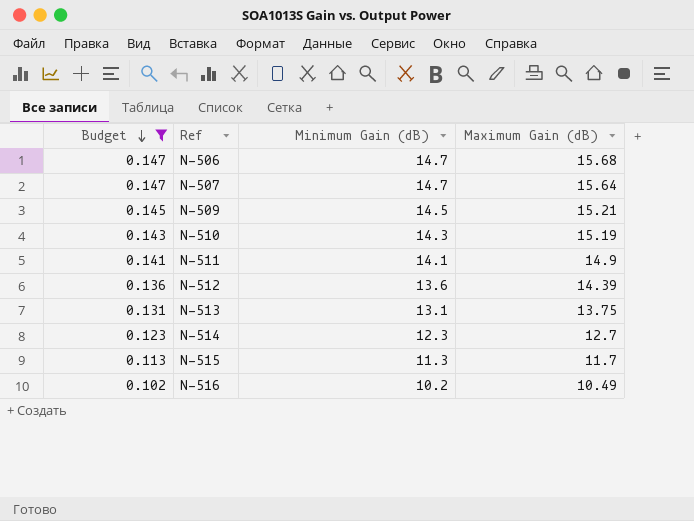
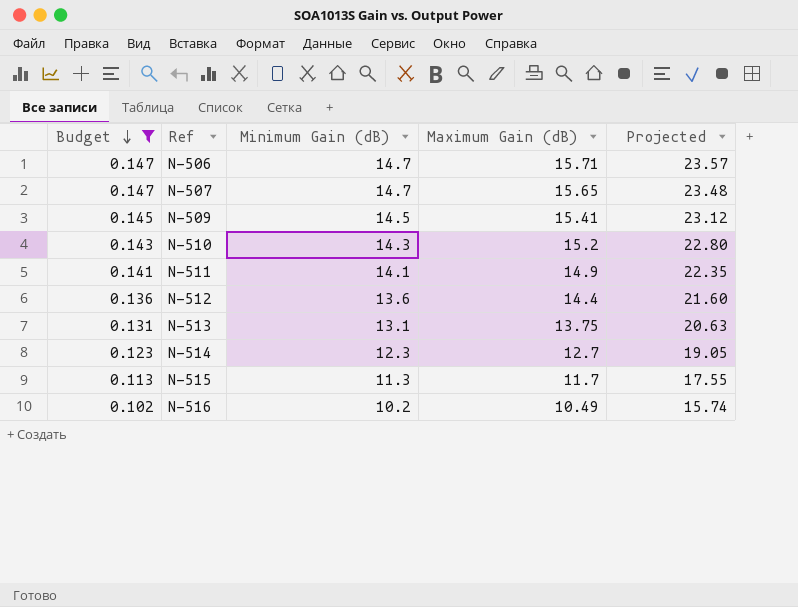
column Projected | formula: none -> [Maximum Gain (dB)] * 1.5
N-506 | Maximum Gain (dB): 15.68 -> 15.71
N-507 | Maximum Gain (dB): 15.64 -> 15.65
N-509 | Maximum Gain (dB): 15.21 -> 15.41
N-510 | Maximum Gain (dB): 15.19 -> 15.2
N-512 | Maximum Gain (dB): 14.39 -> 14.4

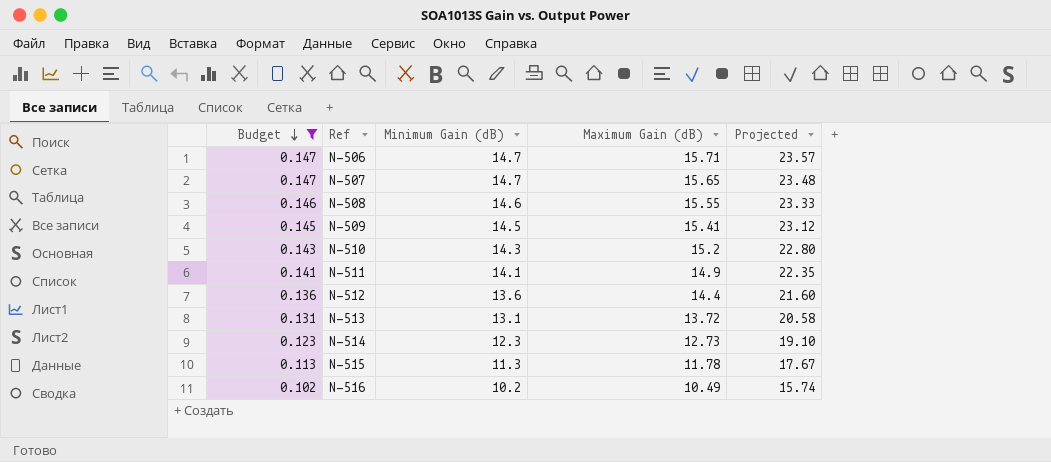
row N-508: none -> 0.146 | 14.6 | 15.55 | 23.33
N-513 | Maximum Gain (dB): 13.75 -> 13.72
N-513 | Projected: 20.63 -> 20.58
N-514 | Maximum Gain (dB): 12.7 -> 12.73
N-514 | Projected: 19.05 -> 19.10
N-515 | Maximum Gain (dB): 11.7 -> 11.78
N-515 | Projected: 17.55 -> 17.67

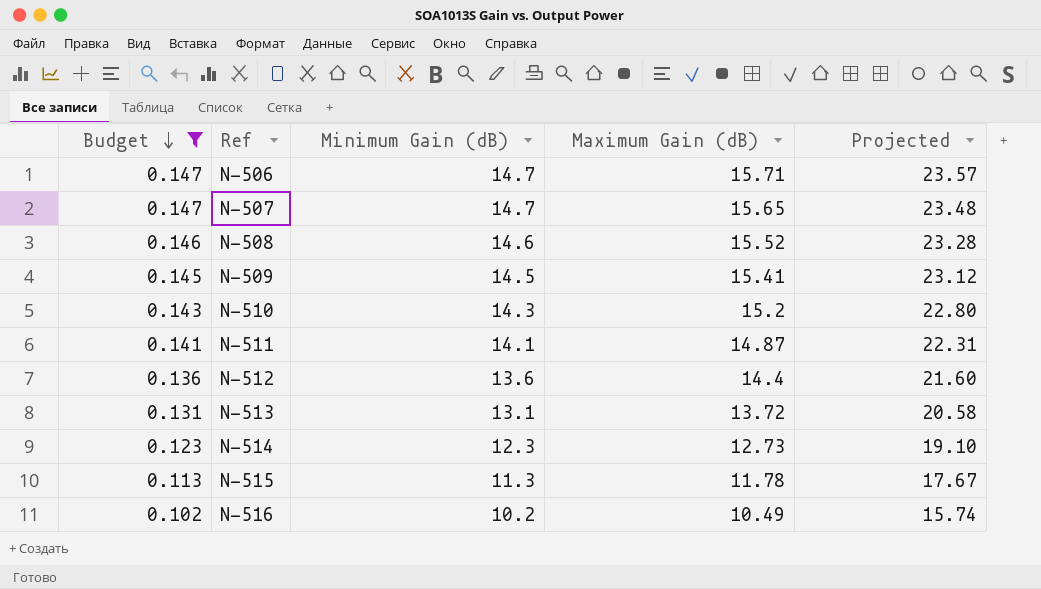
N-508 | Maximum Gain (dB): 15.55 -> 15.52
N-508 | Projected: 23.33 -> 23.28
N-511 | Maximum Gain (dB): 14.9 -> 14.87
N-511 | Projected: 22.35 -> 22.31

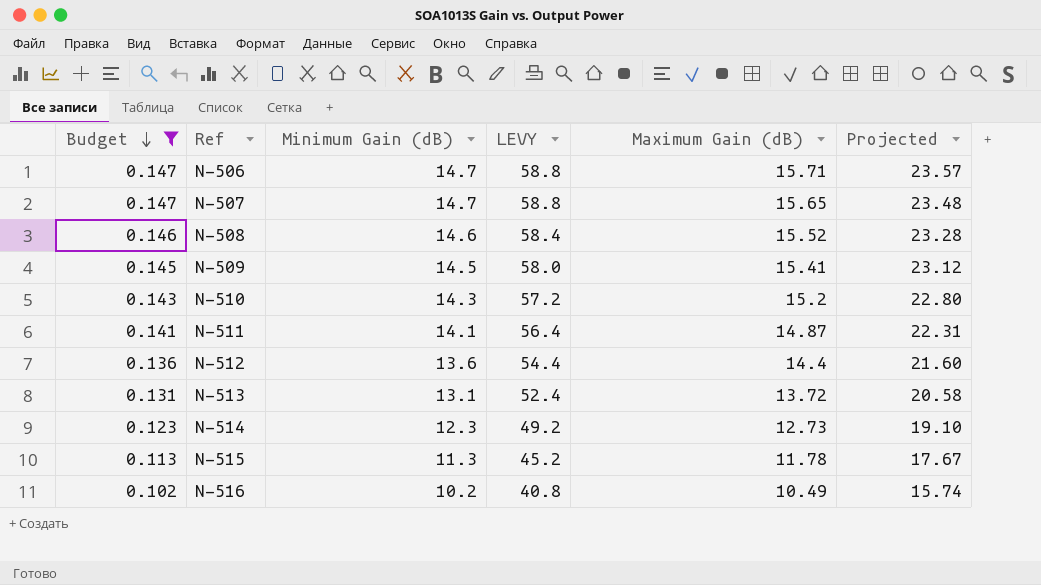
column LEVY | formula: none -> [Minimum Gain (dB)] * 4

